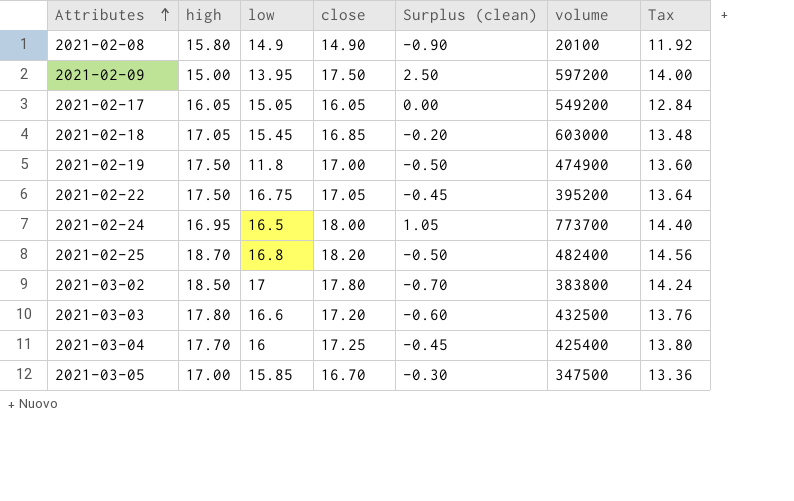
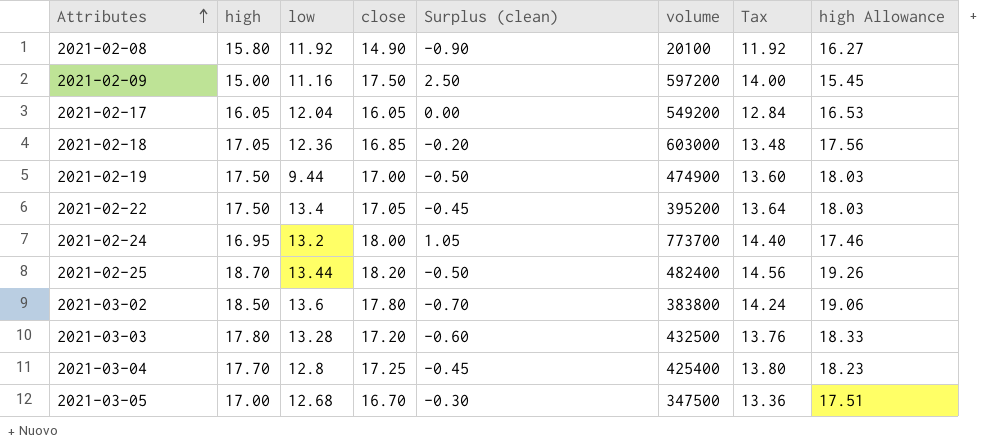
column high Allowance | formula: none -> [high] * 1.03
2021-02-08 | low: 14.9 -> 11.92
2021-02-09 | low: 13.95 -> 11.16
2021-02-17 | low: 15.05 -> 12.04
2021-02-18 | low: 15.45 -> 12.36
2021-02-19 | low: 11.8 -> 9.44
2021-02-22 | low: 16.75 -> 13.4
2021-02-24 | low: 16.5 -> 13.2
2021-02-25 | low: 16.8 -> 13.44
2021-03-02 | low: 17 -> 13.6
2021-03-03 | low: 16.6 -> 13.28
2021-03-04 | low: 16 -> 12.8
2021-03-05 | low: 15.85 -> 12.68

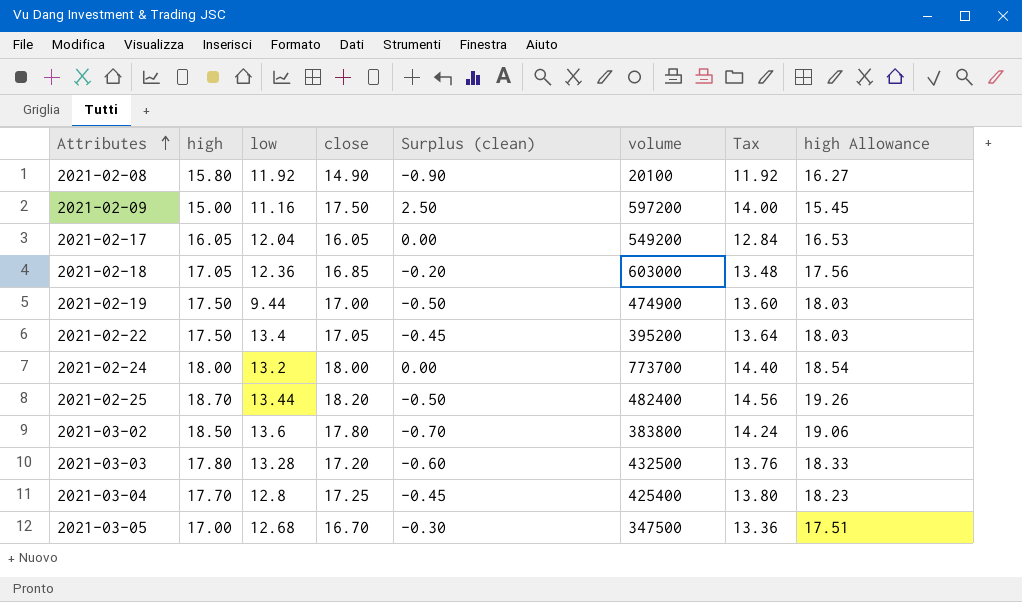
2021-02-24 | high: 16.95 -> 18.00
2021-02-24 | Surplus (clean): 1.05 -> 0.00
2021-02-24 | high Allowance: 17.46 -> 18.54

